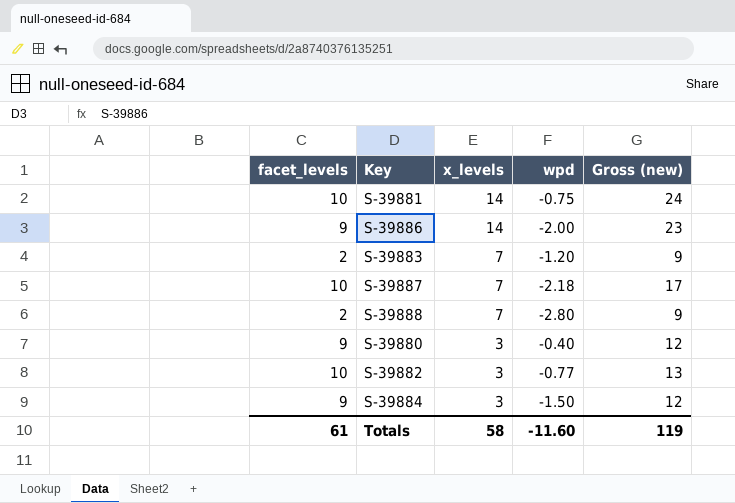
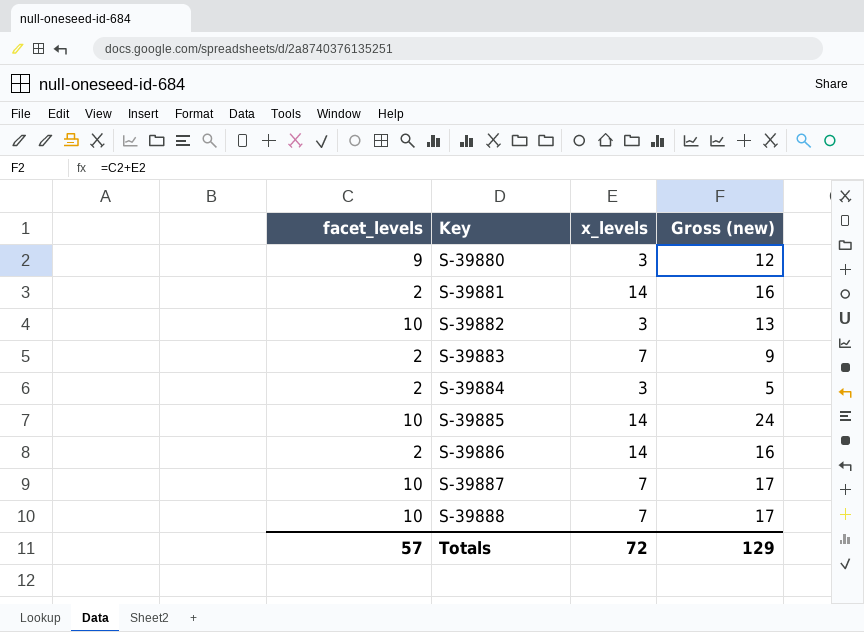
row order: x_levels descending -> Key ascending
column wpd | position: 4 -> none
S-39881 | facet_levels: 10 -> 2
S-39881 | Gross (new): 24 -> 16
S-39884 | facet_levels: 9 -> 2
S-39884 | Gross (new): 12 -> 5
row S-39885: none -> 10 | 14 | 24
S-39886 | facet_levels: 9 -> 2
S-39886 | Gross (new): 23 -> 16
S-39888 | facet_levels: 2 -> 10
S-39888 | Gross (new): 9 -> 17
Totals | facet_levels: 61 -> 57
Totals | x_levels: 58 -> 72
Totals | Gross (new): 119 -> 129

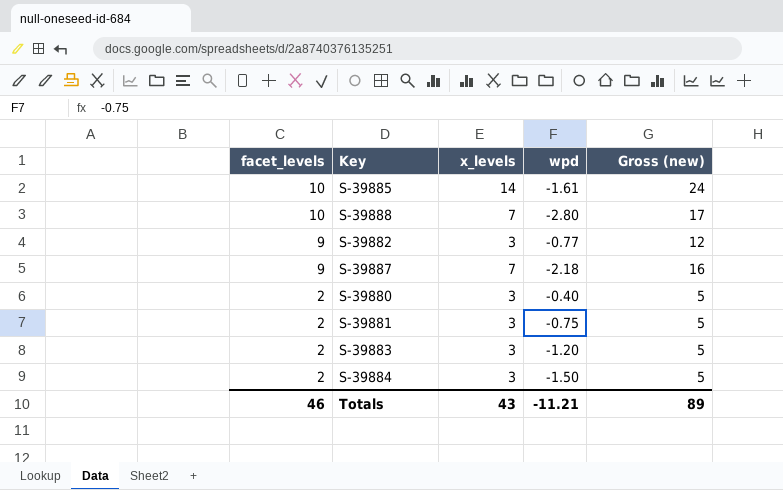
row order: Key ascending -> facet_levels descending
column wpd | position: none -> 4
row S-39886: 2 | 14 | 16 -> none
S-39882 | facet_levels: 10 -> 9
S-39882 | Gross (new): 13 -> 12
S-39887 | facet_levels: 10 -> 9
S-39887 | Gross (new): 17 -> 16
S-39880 | facet_levels: 9 -> 2
S-39880 | Gross (new): 12 -> 5
S-39881 | x_levels: 14 -> 3
S-39881 | Gross (new): 16 -> 5
S-39883 | x_levels: 7 -> 3
S-39883 | Gross (new): 9 -> 5
Totals | facet_levels: 57 -> 46
Totals | x_levels: 72 -> 43
Totals | Gross (new): 129 -> 89

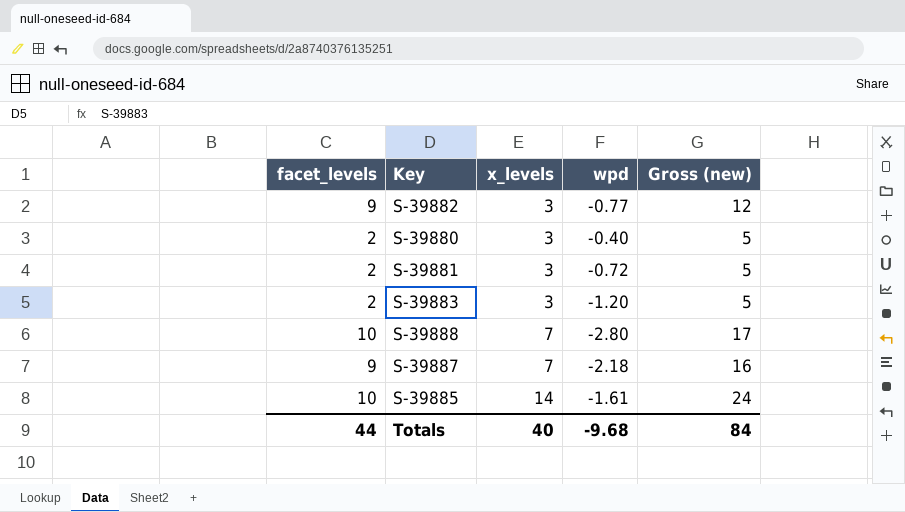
row order: facet_levels descending -> x_levels ascending
row S-39884: 2 | 3 | -1.50 | 5 -> none
S-39881 | wpd: -0.75 -> -0.72
Totals | facet_levels: 46 -> 44
Totals | x_levels: 43 -> 40
Totals | wpd: -11.21 -> -9.68
Totals | Gross (new): 89 -> 84

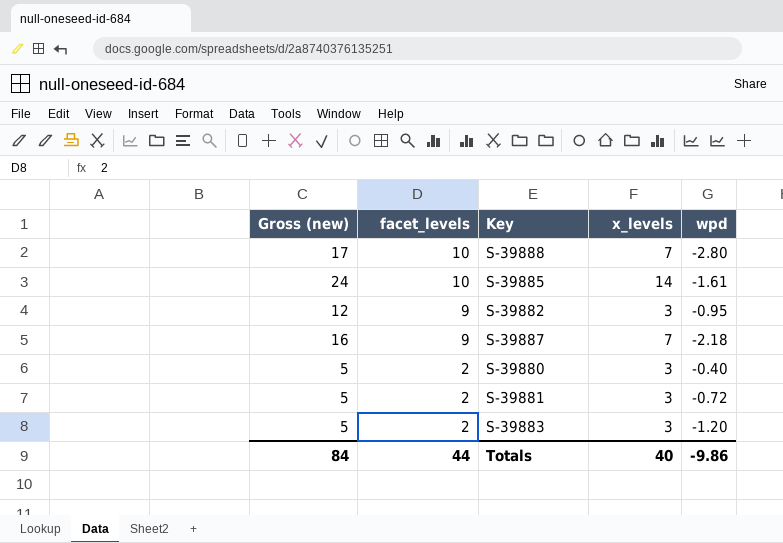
row order: x_levels ascending -> facet_levels descending
column Gross (new) | position: 5 -> 1
S-39882 | wpd: -0.77 -> -0.95
Totals | wpd: -9.68 -> -9.86

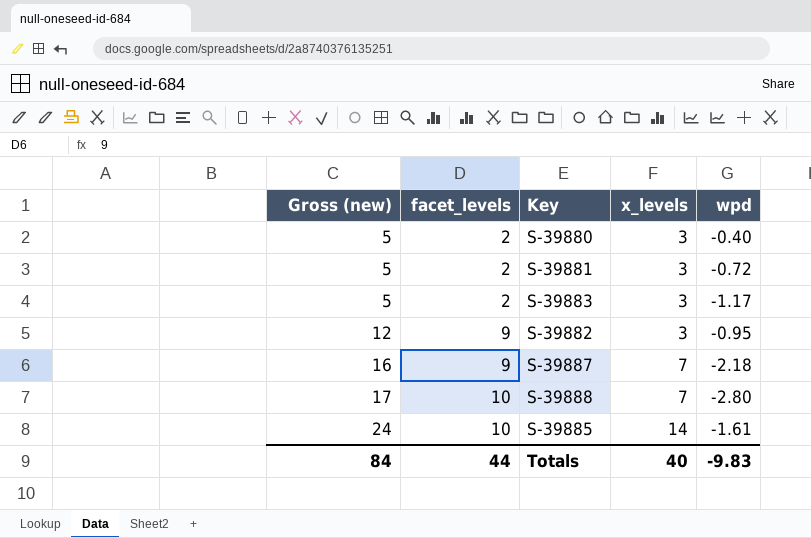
row order: facet_levels descending -> Gross (new) ascending
S-39883 | wpd: -1.20 -> -1.17
Totals | wpd: -9.86 -> -9.83

